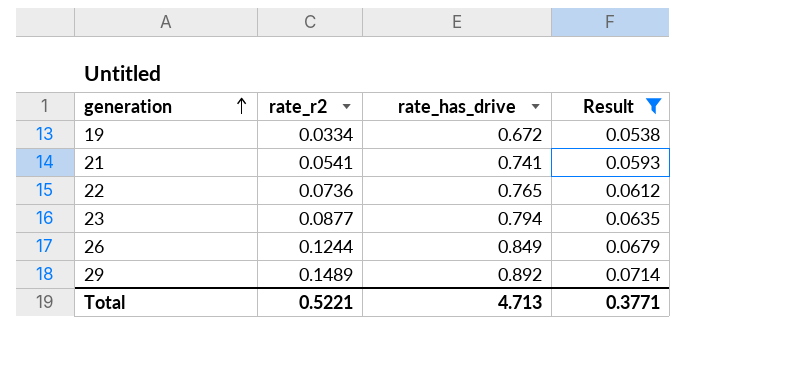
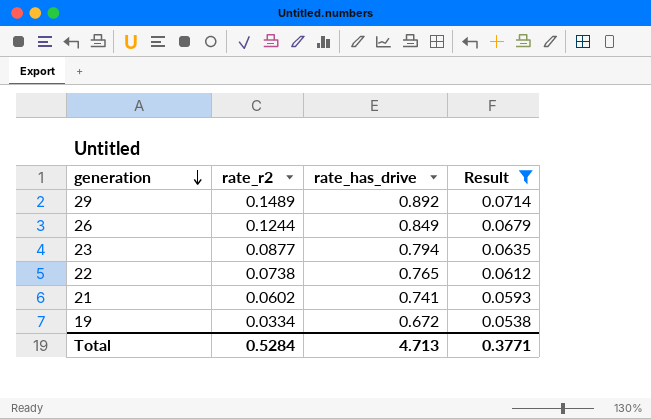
row order: generation ascending -> generation descending
22 | rate_r2: 0.0736 -> 0.0738
21 | rate_r2: 0.0541 -> 0.0602
Total | rate_r2: 0.5221 -> 0.5284

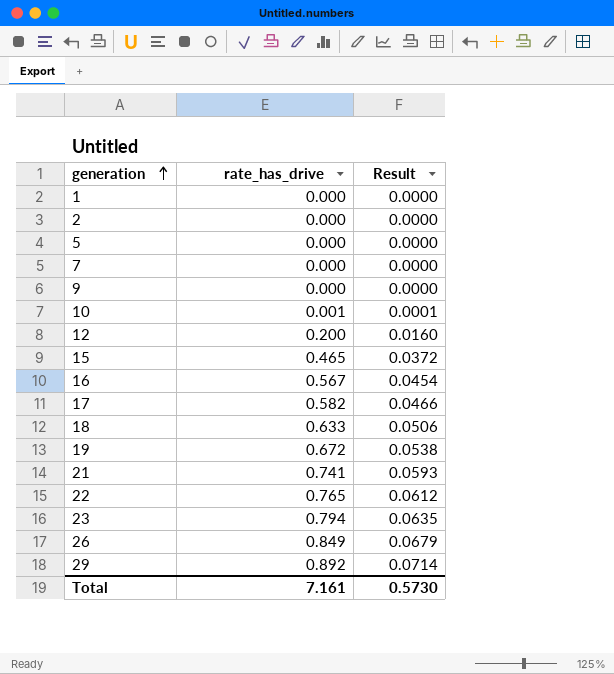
filter: Result >= 0.0538 -> none
row order: generation descending -> generation ascending
column rate_r2 | position: 2 -> none
Total | rate_has_drive: 4.713 -> 7.161
Total | Result: 0.3771 -> 0.5730

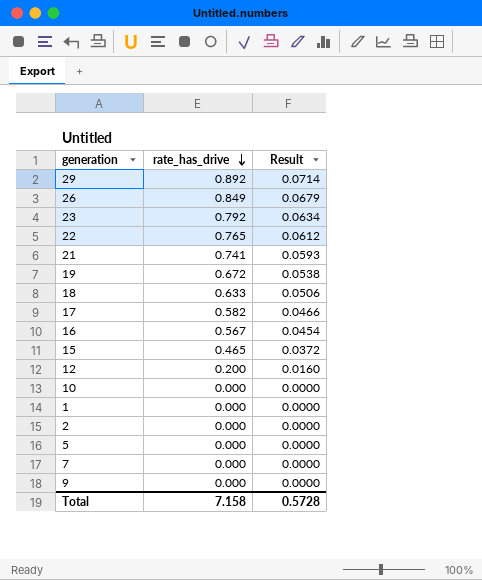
row order: generation ascending -> rate_has_drive descending
23 | rate_has_drive: 0.794 -> 0.792
23 | Result: 0.0635 -> 0.0634
10 | rate_has_drive: 0.001 -> 0.000
10 | Result: 0.0001 -> 0.0000
Total | rate_has_drive: 7.161 -> 7.158
Total | Result: 0.5730 -> 0.5728

